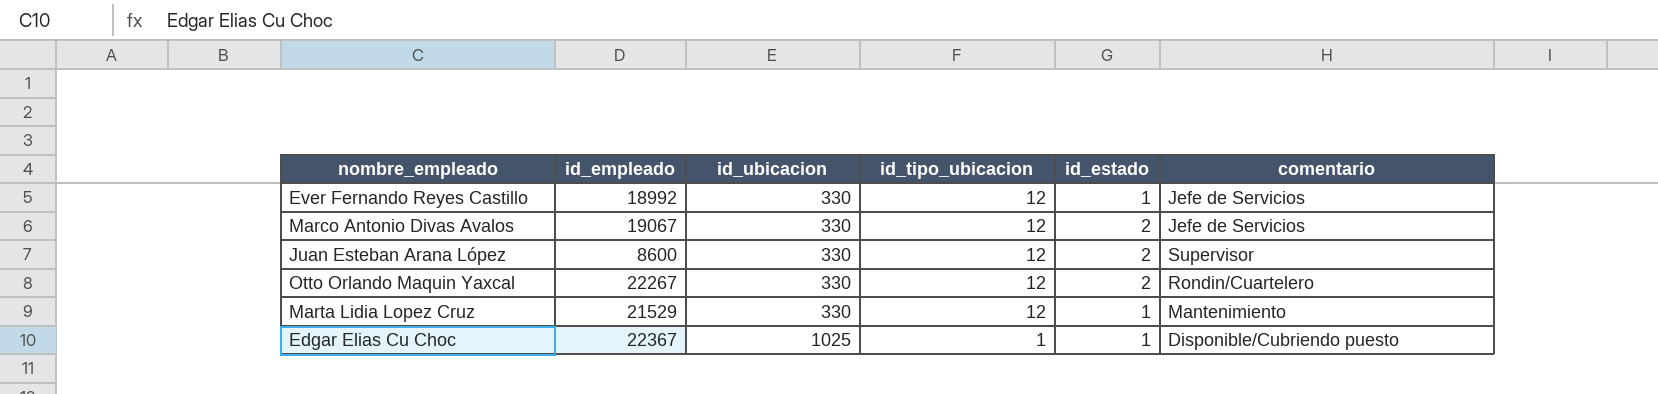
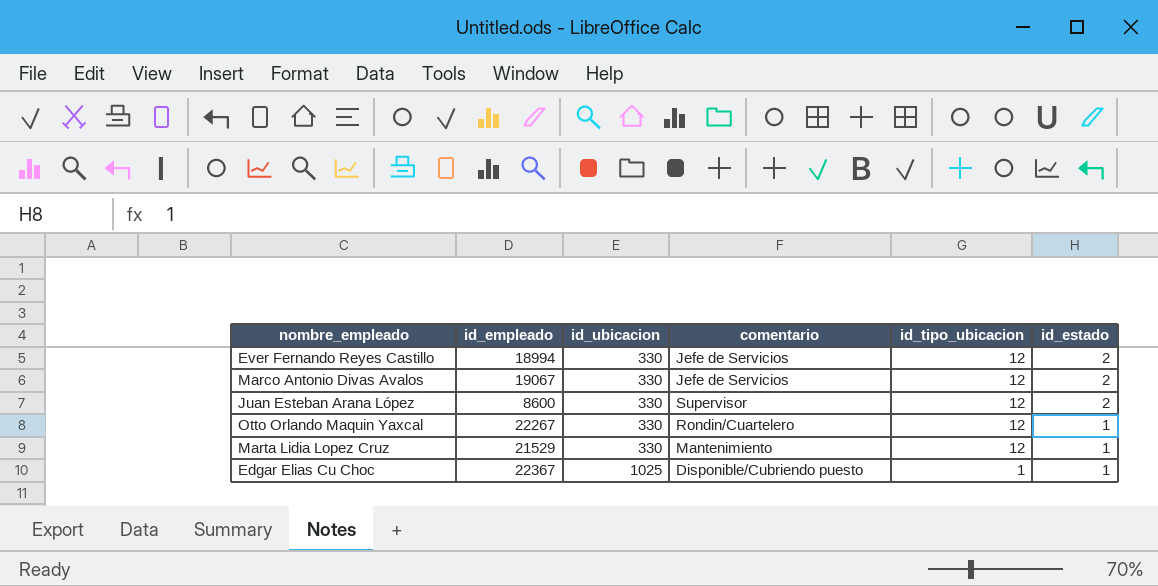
column comentario | position: 6 -> 4
Ever Fernando Reyes Castillo | id_empleado: 18992 -> 18994
Ever Fernando Reyes Castillo | id_estado: 1 -> 2
Otto Orlando Maquin Yaxcal | id_estado: 2 -> 1

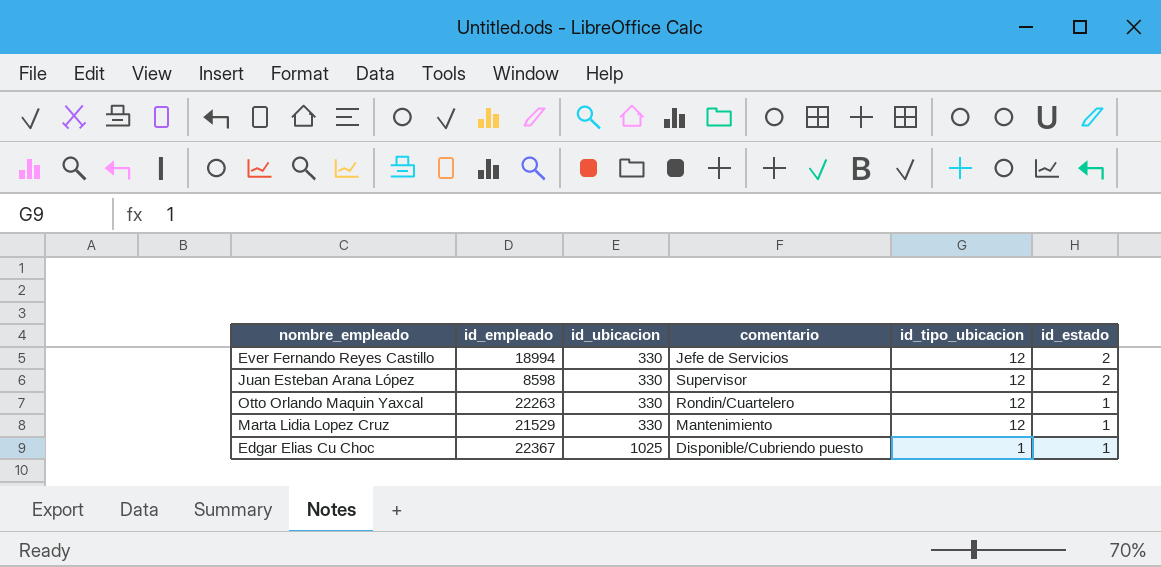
row Marco Antonio Divas Avalos: 19067 | 330 | Jefe de Servicios | 12 | 2 -> none
Juan Esteban Arana López | id_empleado: 8600 -> 8598
Otto Orlando Maquin Yaxcal | id_empleado: 22267 -> 22263

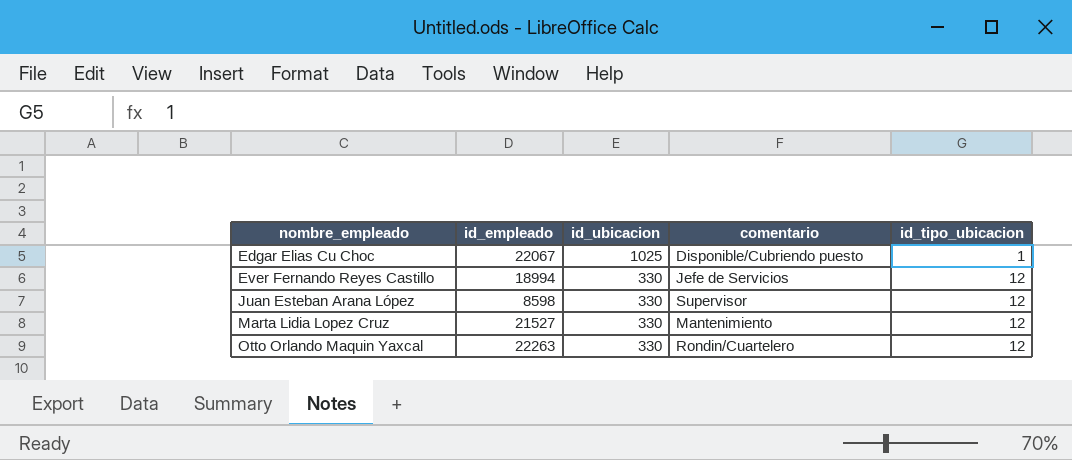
row order: id_ubicacion ascending -> nombre_empleado ascending
column id_estado | position: 6 -> none
Edgar Elias Cu Choc | id_empleado: 22367 -> 22067
Marta Lidia Lopez Cruz | id_empleado: 21529 -> 21527

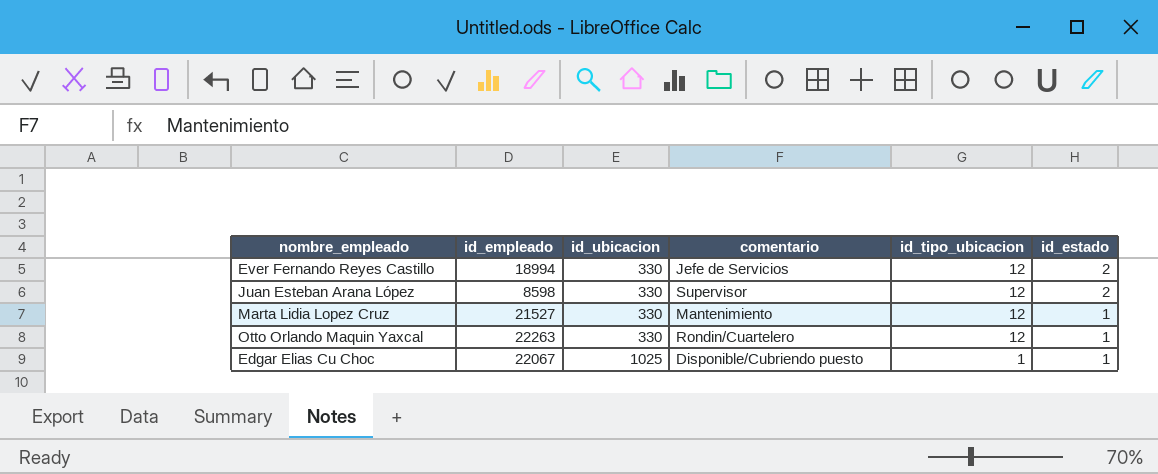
row order: nombre_empleado ascending -> id_ubicacion ascending
column id_estado | position: none -> 6

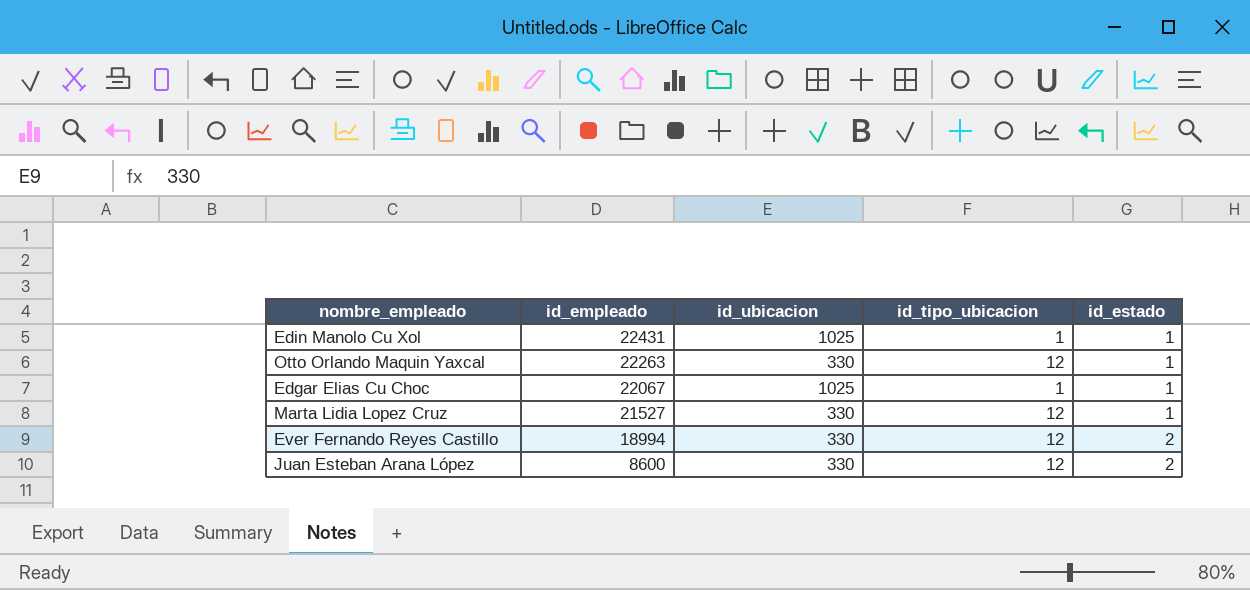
row order: id_ubicacion ascending -> id_empleado descending
column comentario | position: 4 -> none
row Edin Manolo Cu Xol: none -> 22431 | 1025 | 1 | 1
Juan Esteban Arana López | id_empleado: 8598 -> 8600

